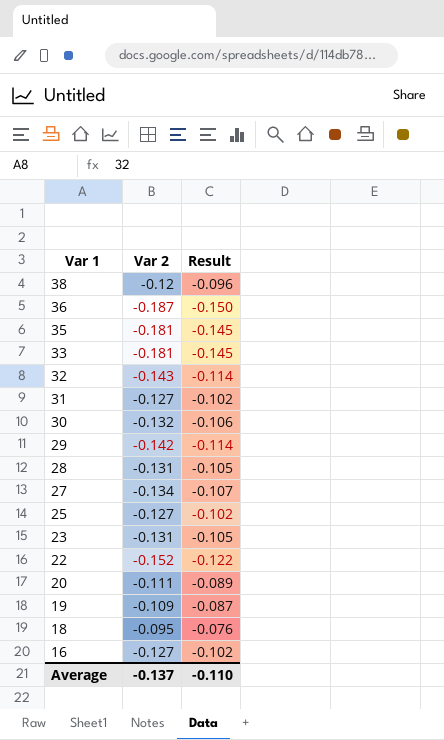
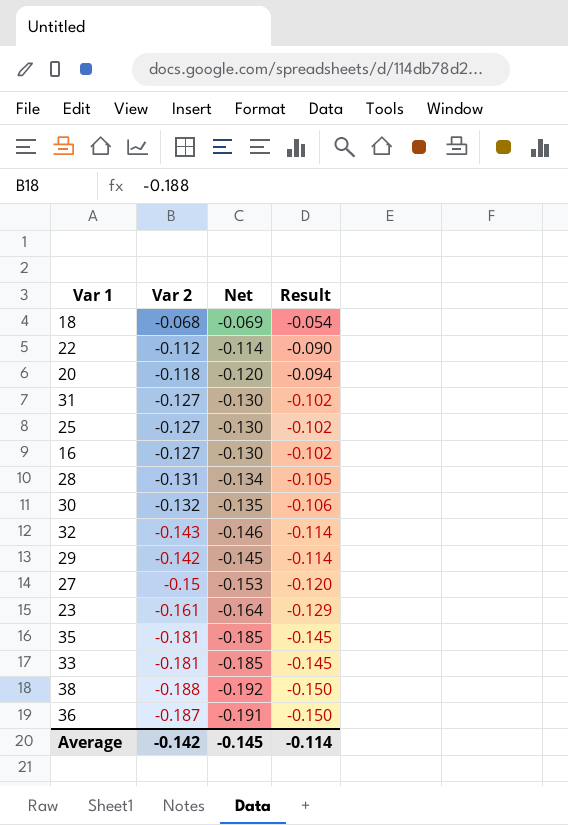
row order: Var 1 descending -> Result descending
column Net | formula: none -> [Var 2] * 1.02
row 19: -0.109 | -0.087 -> none
18 | Var 2: -0.095 -> -0.068
18 | Result: -0.076 -> -0.054
22 | Var 2: -0.152 -> -0.112
22 | Result: -0.122 -> -0.090
20 | Var 2: -0.111 -> -0.118
20 | Result: -0.089 -> -0.094
27 | Var 2: -0.134 -> -0.15
27 | Result: -0.107 -> -0.120
23 | Var 2: -0.131 -> -0.161
23 | Result: -0.105 -> -0.129
38 | Var 2: -0.12 -> -0.188
38 | Result: -0.096 -> -0.150
Average | Var 2: -0.137 -> -0.142
Average | Result: -0.110 -> -0.114

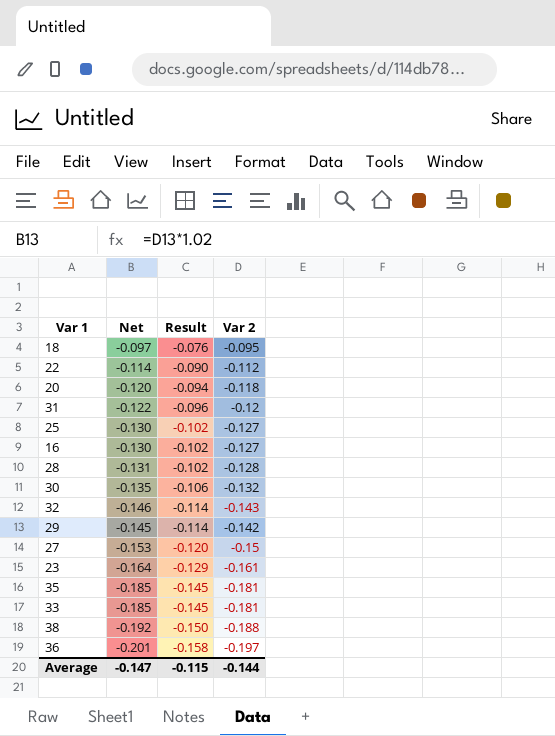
column Var 2 | position: 2 -> 4
18 | Net: -0.069 -> -0.097
18 | Result: -0.054 -> -0.076
18 | Var 2: -0.068 -> -0.095
31 | Net: -0.130 -> -0.122
31 | Result: -0.102 -> -0.096
31 | Var 2: -0.127 -> -0.12
28 | Net: -0.134 -> -0.131
28 | Result: -0.105 -> -0.102
28 | Var 2: -0.131 -> -0.128
36 | Net: -0.191 -> -0.201
36 | Result: -0.150 -> -0.158
36 | Var 2: -0.187 -> -0.197
Average | Net: -0.145 -> -0.147
Average | Result: -0.114 -> -0.115
Average | Var 2: -0.142 -> -0.144

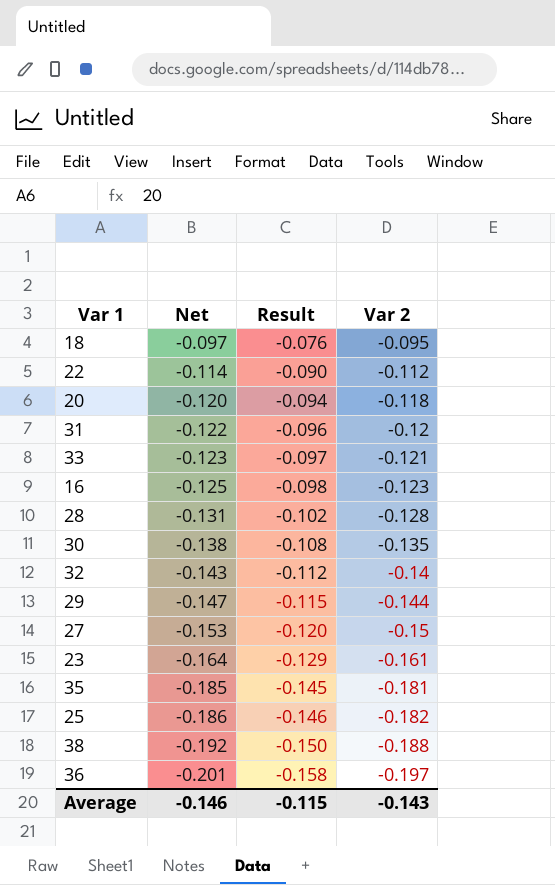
row order: Result descending -> Net descending
33 | Net: -0.185 -> -0.123
33 | Result: -0.145 -> -0.097
33 | Var 2: -0.181 -> -0.121
16 | Net: -0.130 -> -0.125
16 | Result: -0.102 -> -0.098
16 | Var 2: -0.127 -> -0.123
30 | Net: -0.135 -> -0.138
30 | Result: -0.106 -> -0.108
30 | Var 2: -0.132 -> -0.135
32 | Net: -0.146 -> -0.143
32 | Result: -0.114 -> -0.112
32 | Var 2: -0.143 -> -0.14
29 | Net: -0.145 -> -0.147
29 | Result: -0.114 -> -0.115
29 | Var 2: -0.142 -> -0.144
25 | Net: -0.130 -> -0.186
25 | Result: -0.102 -> -0.146
25 | Var 2: -0.127 -> -0.182
Average | Net: -0.147 -> -0.146
Average | Var 2: -0.144 -> -0.143

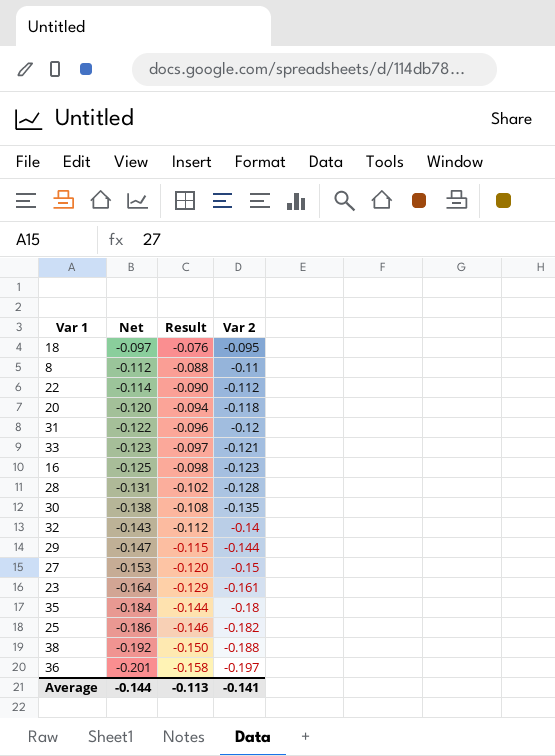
row 8: none -> -0.112 | -0.088 | -0.11
35 | Net: -0.185 -> -0.184
35 | Result: -0.145 -> -0.144
35 | Var 2: -0.181 -> -0.18
Average | Net: -0.146 -> -0.144
Average | Result: -0.115 -> -0.113
Average | Var 2: -0.143 -> -0.141

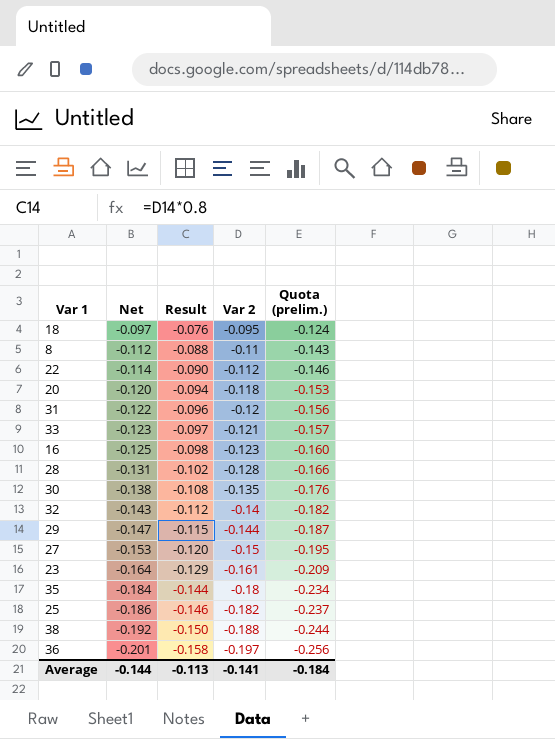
column Quota (prelim.) | formula: none -> [Var 2] * 1.3

